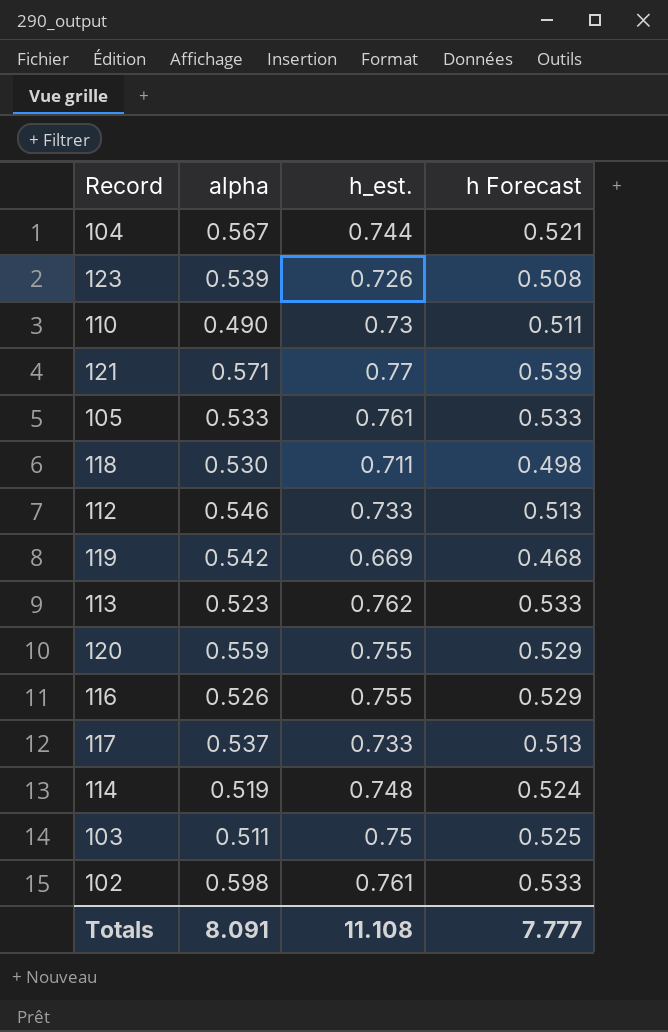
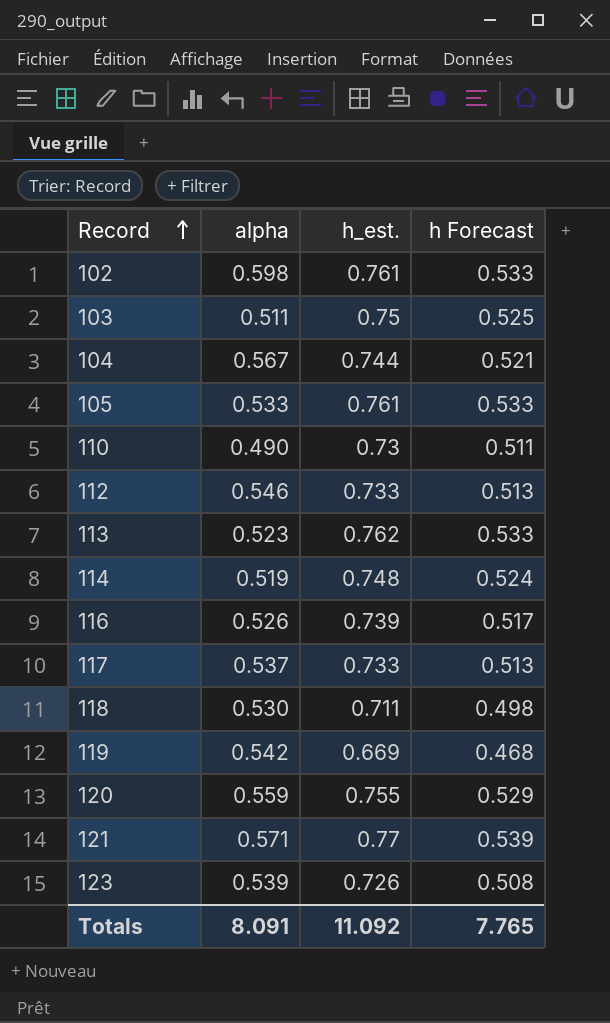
row order: none -> Record ascending
116 | h_est.: 0.755 -> 0.739
116 | h Forecast: 0.529 -> 0.517
Totals | h_est.: 11.108 -> 11.092
Totals | h Forecast: 7.777 -> 7.765

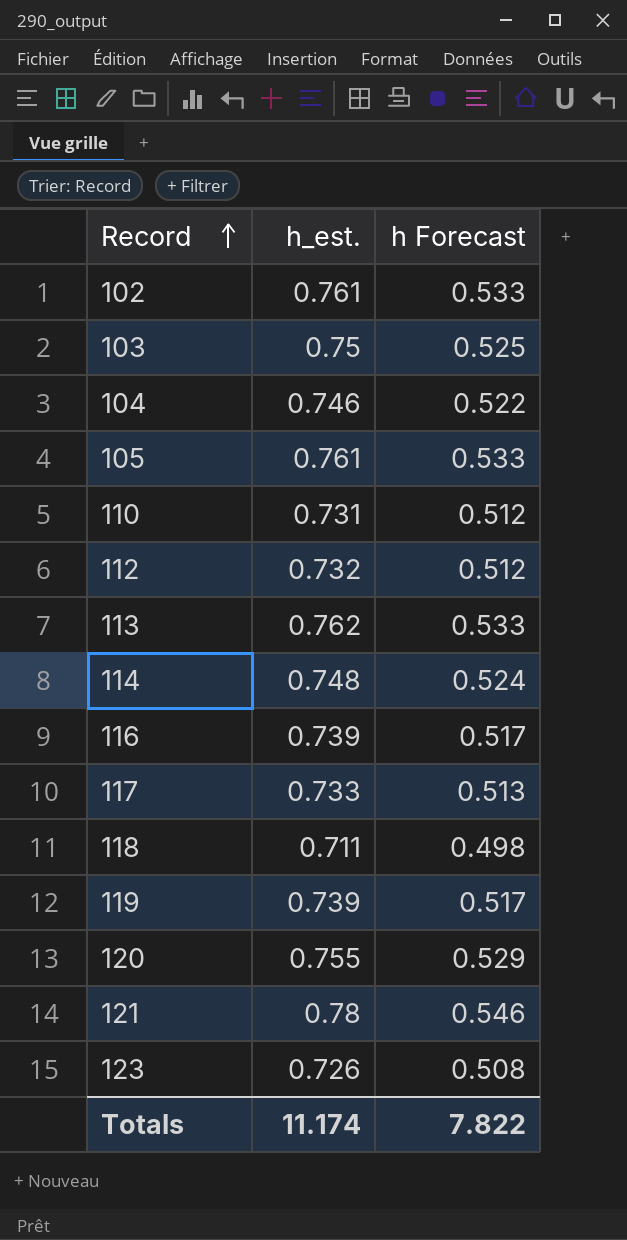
column alpha | position: 2 -> none
104 | h_est.: 0.744 -> 0.746
104 | h Forecast: 0.521 -> 0.522
110 | h_est.: 0.73 -> 0.731
110 | h Forecast: 0.511 -> 0.512
112 | h_est.: 0.733 -> 0.732
112 | h Forecast: 0.513 -> 0.512
119 | h_est.: 0.669 -> 0.739
119 | h Forecast: 0.468 -> 0.517
121 | h_est.: 0.77 -> 0.78
121 | h Forecast: 0.539 -> 0.546
Totals | h_est.: 11.092 -> 11.174
Totals | h Forecast: 7.765 -> 7.822

